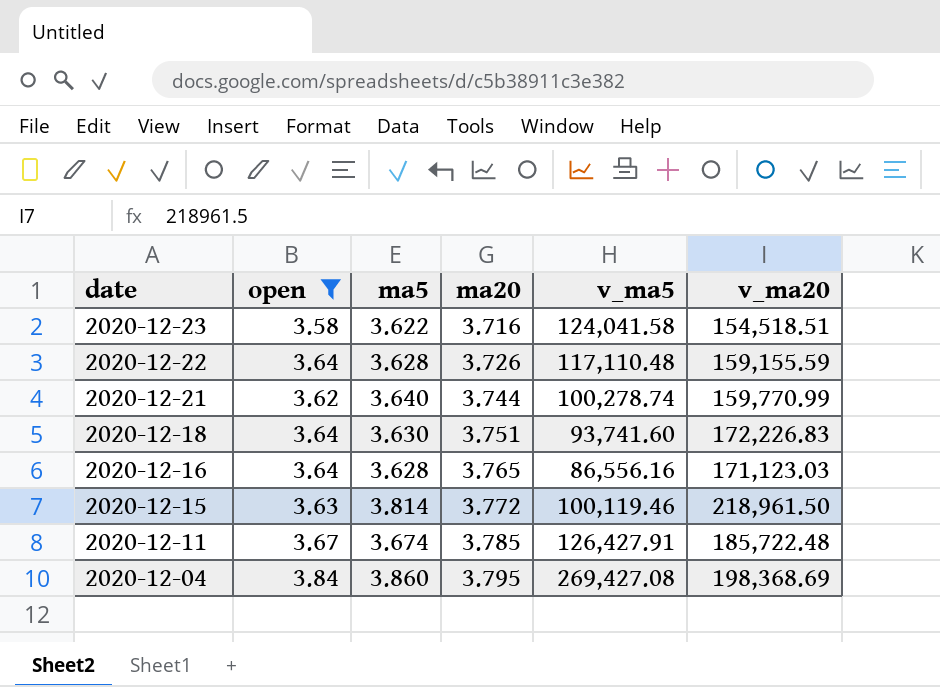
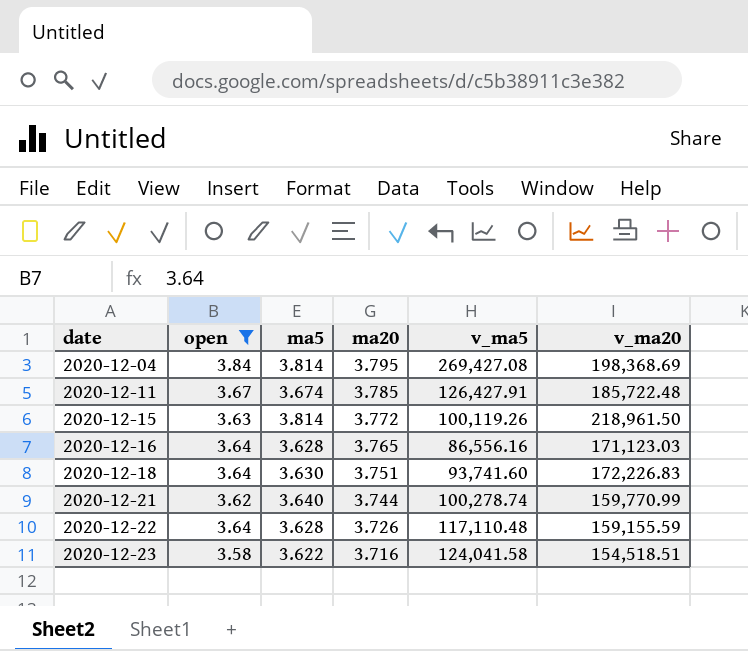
row order: date descending -> date ascending
2020-12-04 | ma5: 3.860 -> 3.814
2020-12-15 | v_ma5: 100,119.46 -> 100,119.26

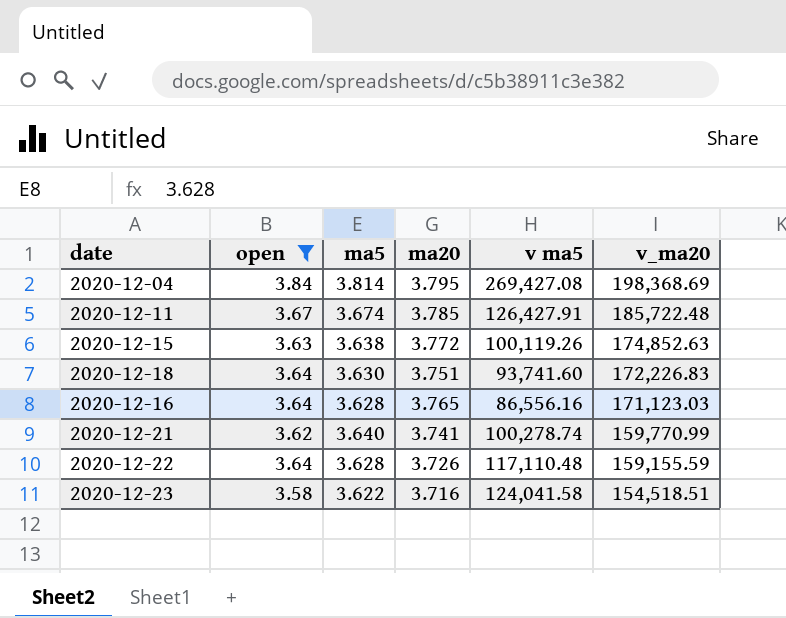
row order: date ascending -> v_ma20 descending
column name: v_ma5 -> v ma5
2020-12-15 | ma5: 3.814 -> 3.638
2020-12-15 | v_ma20: 218,961.50 -> 174,852.63
2020-12-21 | ma20: 3.744 -> 3.741

